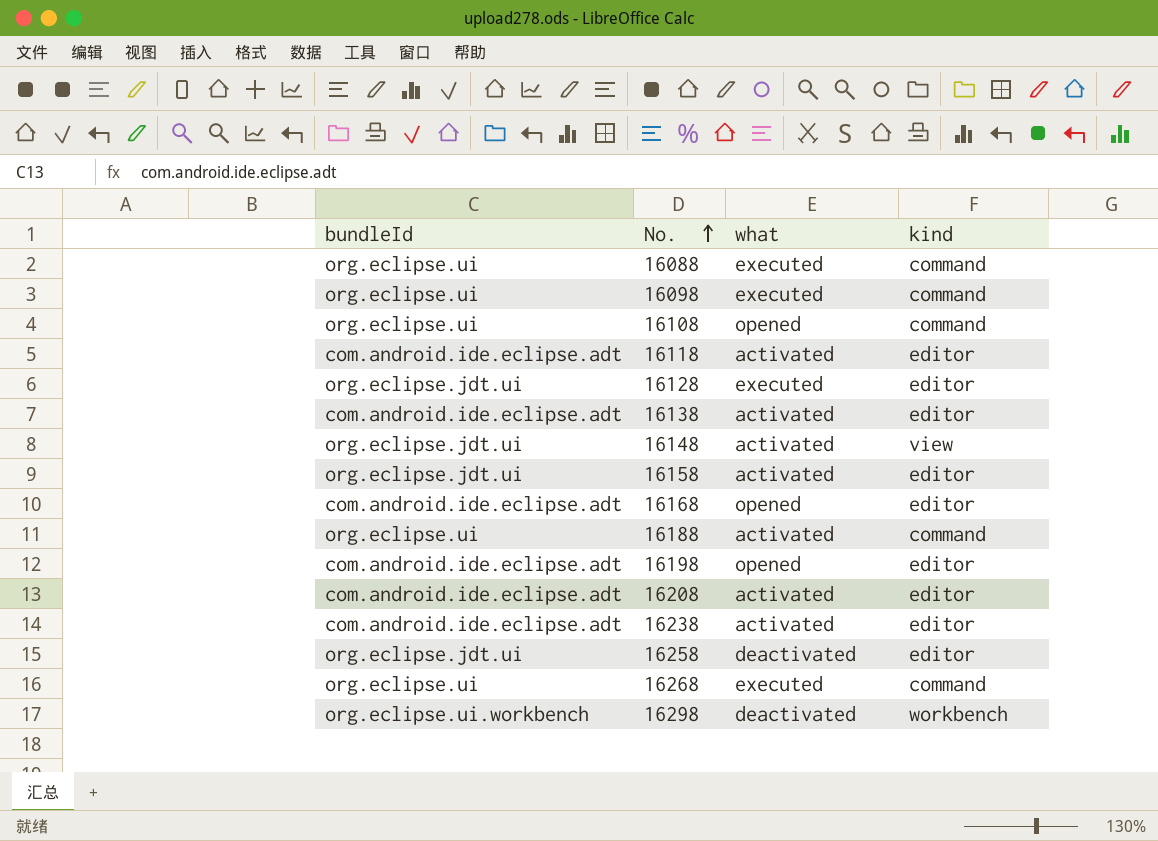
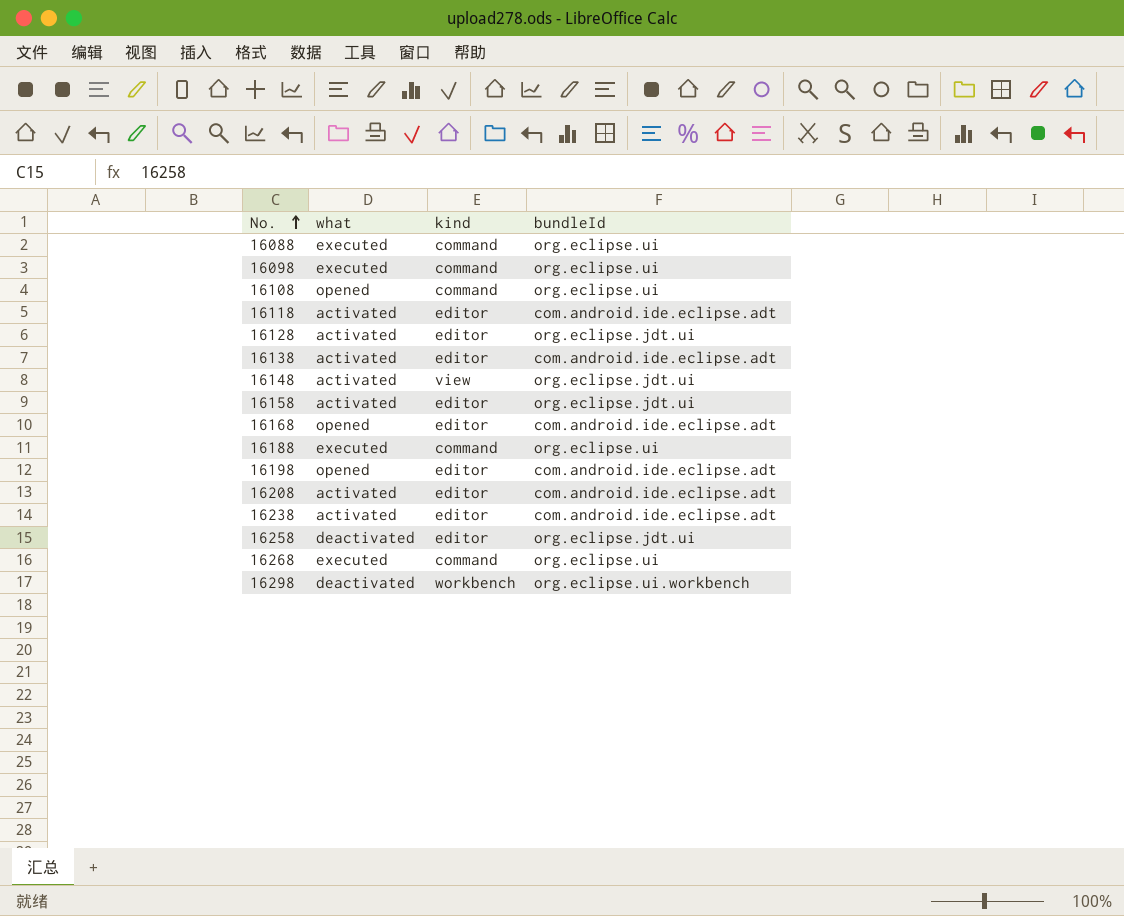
column bundleId | position: 1 -> 4
16128 | what: executed -> activated
16188 | what: activated -> executed

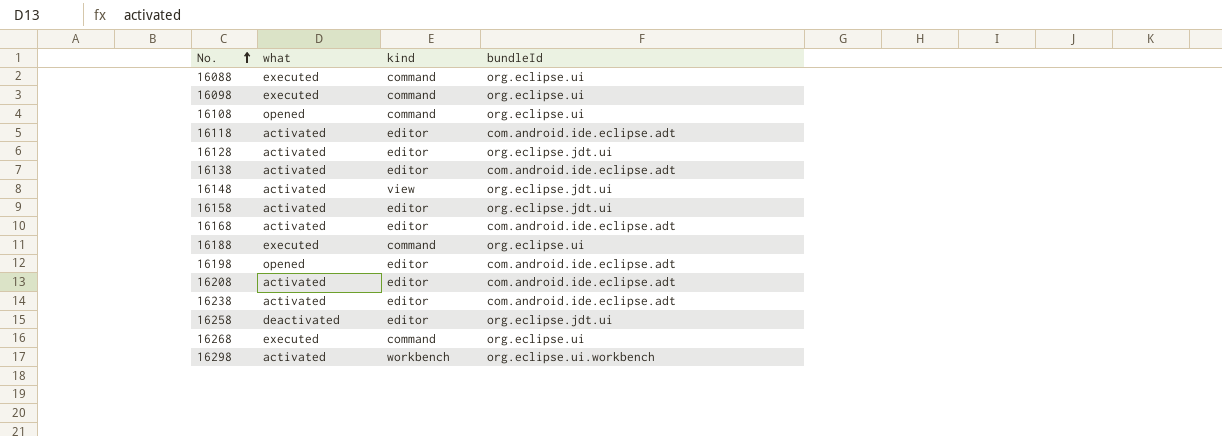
16168 | what: opened -> activated
16298 | what: deactivated -> activated

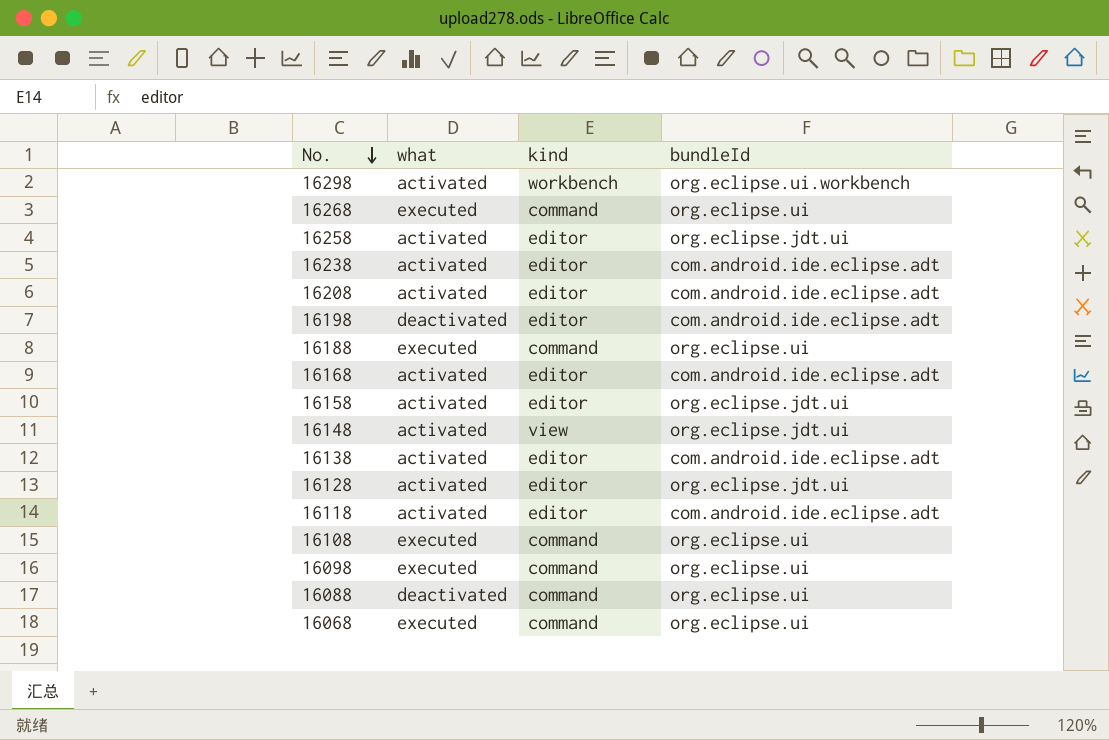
row order: No. ascending -> No. descending
16258 | what: deactivated -> activated
16198 | what: opened -> deactivated
16108 | what: opened -> executed
16088 | what: executed -> deactivated
row 16068: none -> executed | command | org.eclipse.ui

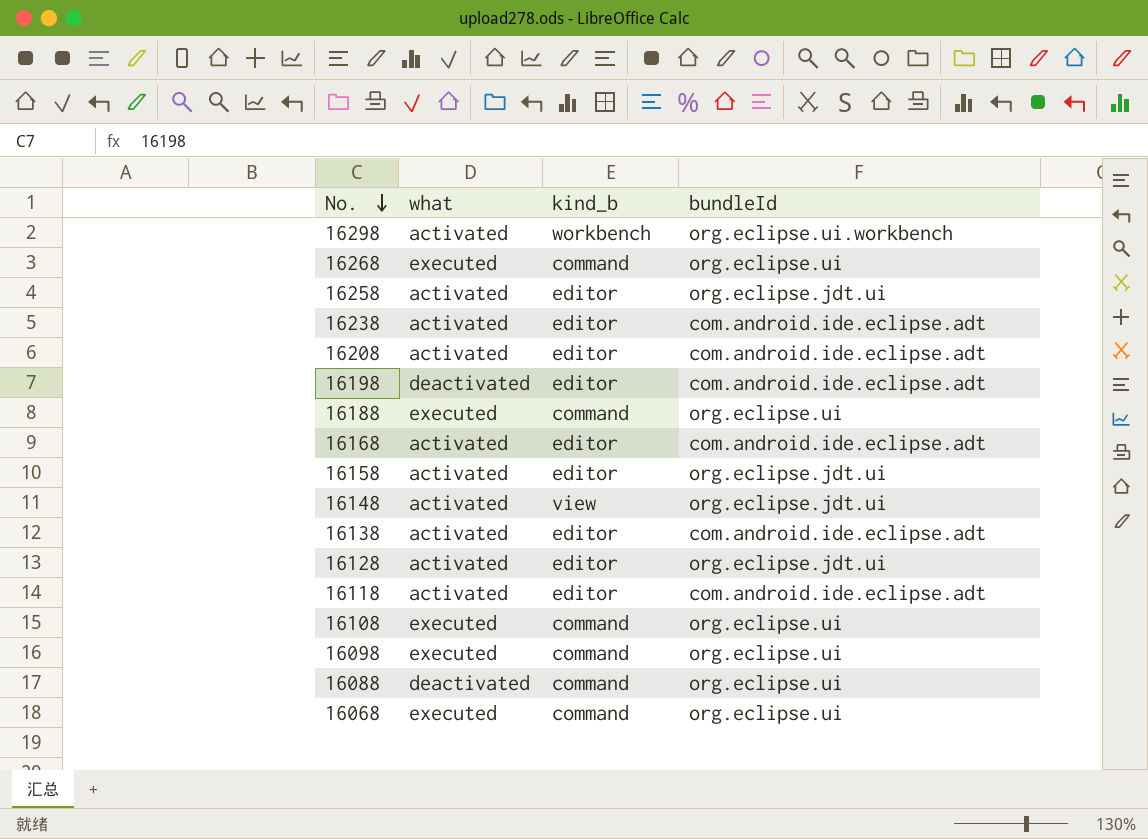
column name: kind -> kind_b

